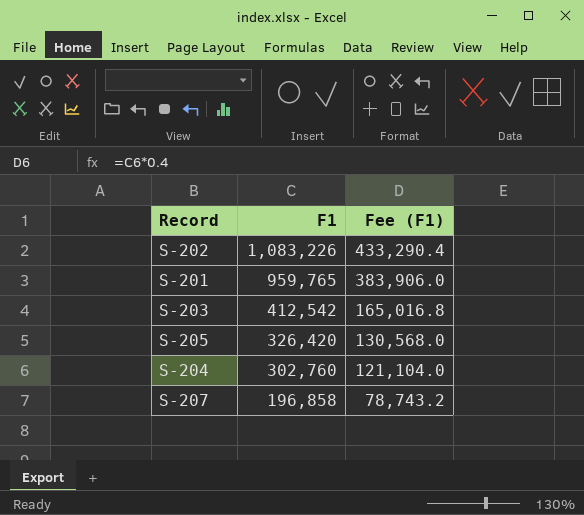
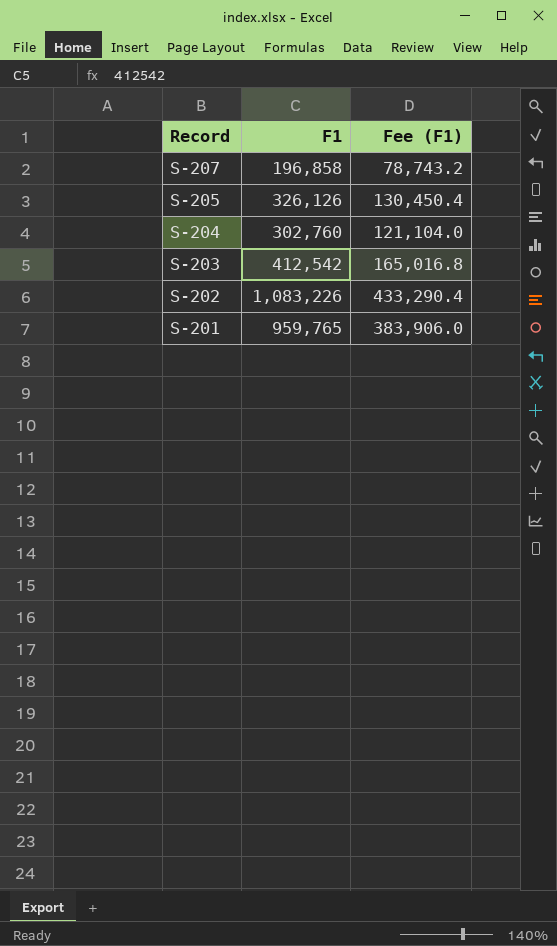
row order: F1 descending -> Record descending
S-205 | F1: 326,420 -> 326,126
S-205 | Fee (F1): 130,568.0 -> 130,450.4

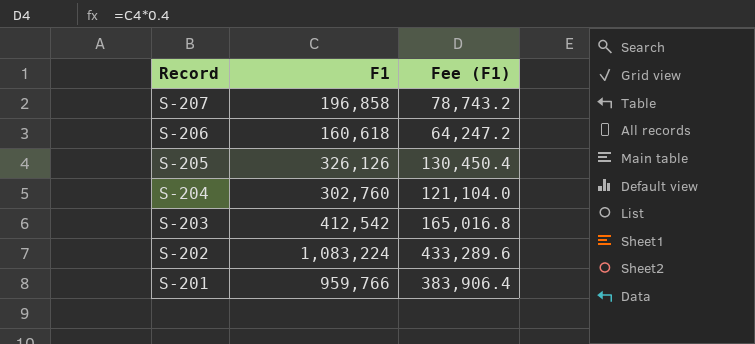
row S-206: none -> 160,618 | 64,247.2
S-202 | F1: 1,083,226 -> 1,083,224
S-202 | Fee (F1): 433,290.4 -> 433,289.6
S-201 | F1: 959,765 -> 959,766
S-201 | Fee (F1): 383,906.0 -> 383,906.4

